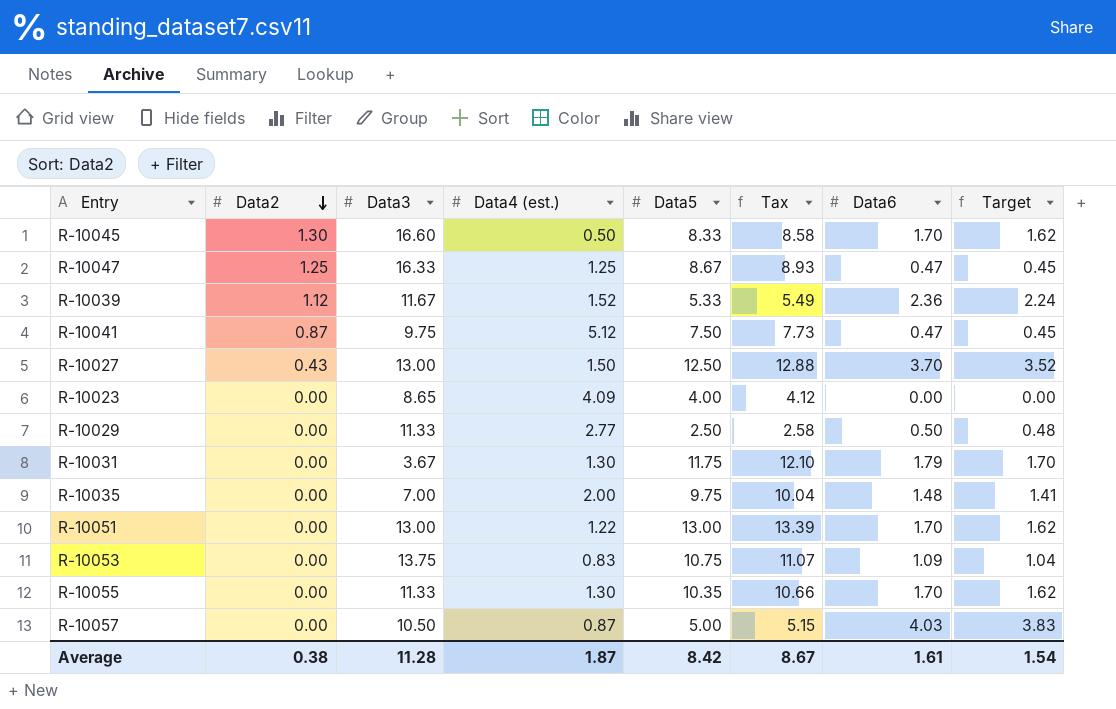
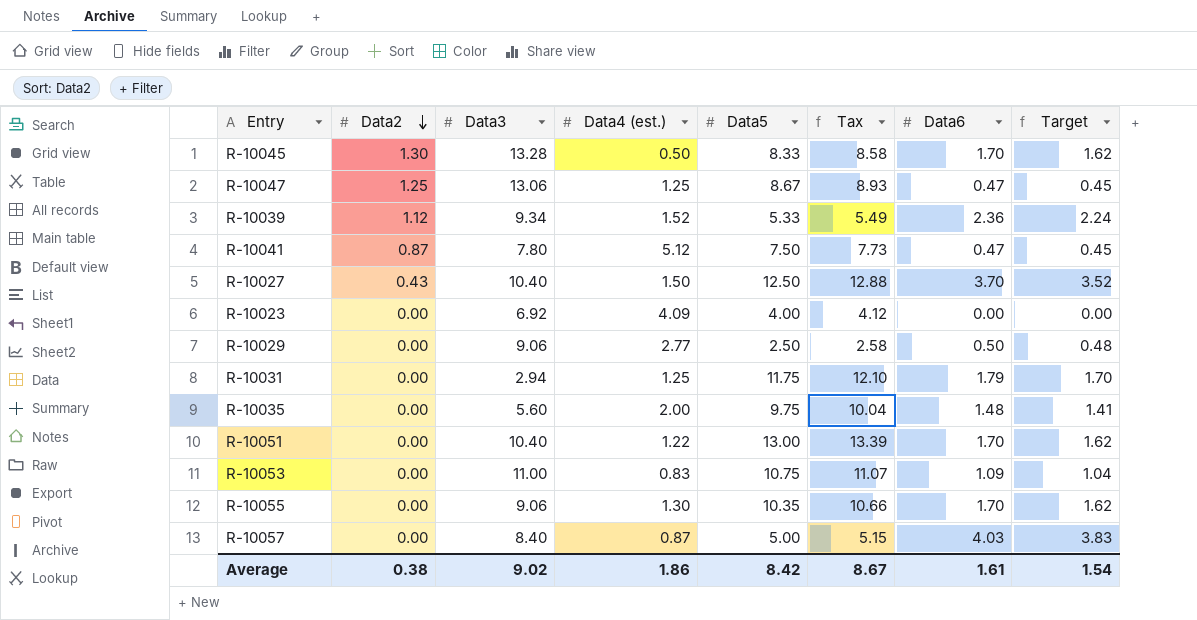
R-10045 | Data3: 16.60 -> 13.28
R-10047 | Data3: 16.33 -> 13.06
R-10039 | Data3: 11.67 -> 9.34
R-10041 | Data3: 9.75 -> 7.80
R-10027 | Data3: 13.00 -> 10.40
R-10023 | Data3: 8.65 -> 6.92
R-10029 | Data3: 11.33 -> 9.06
R-10031 | Data3: 3.67 -> 2.94
R-10031 | Data4 (est.): 1.30 -> 1.25
R-10035 | Data3: 7.00 -> 5.60
R-10051 | Data3: 13.00 -> 10.40
R-10053 | Data3: 13.75 -> 11.00
R-10055 | Data3: 11.33 -> 9.06
R-10057 | Data3: 10.50 -> 8.40
Average | Data3: 11.28 -> 9.02
Average | Data4 (est.): 1.87 -> 1.86

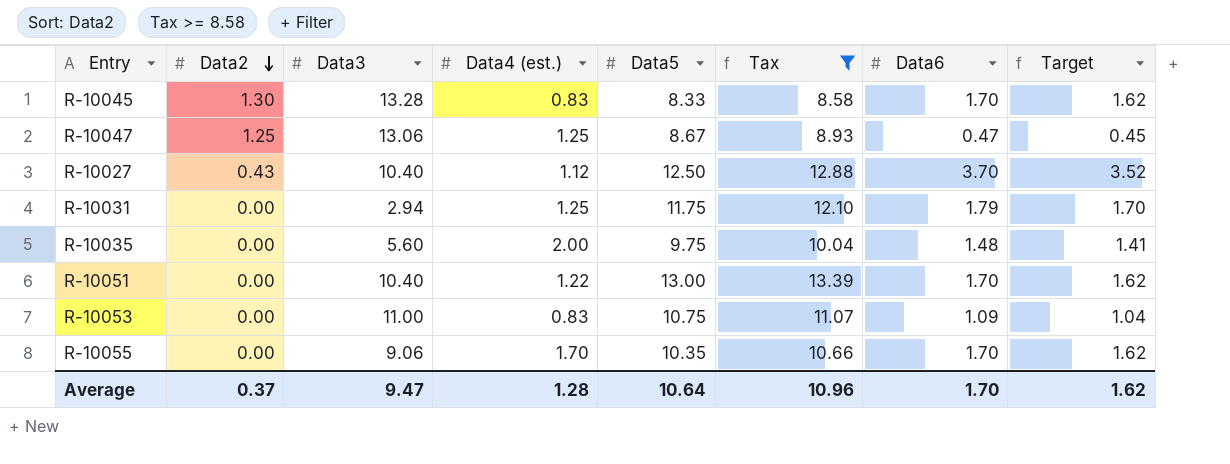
filter: none -> Tax >= 8.58
R-10045 | Data4 (est.): 0.50 -> 0.83
R-10027 | Data4 (est.): 1.50 -> 1.12
R-10055 | Data4 (est.): 1.30 -> 1.70
Average | Data2: 0.38 -> 0.37
Average | Data3: 9.02 -> 9.47
Average | Data4 (est.): 1.86 -> 1.28
Average | Data5: 8.42 -> 10.64
Average | Tax: 8.67 -> 10.96
Average | Data6: 1.61 -> 1.70
Average | Target: 1.54 -> 1.62

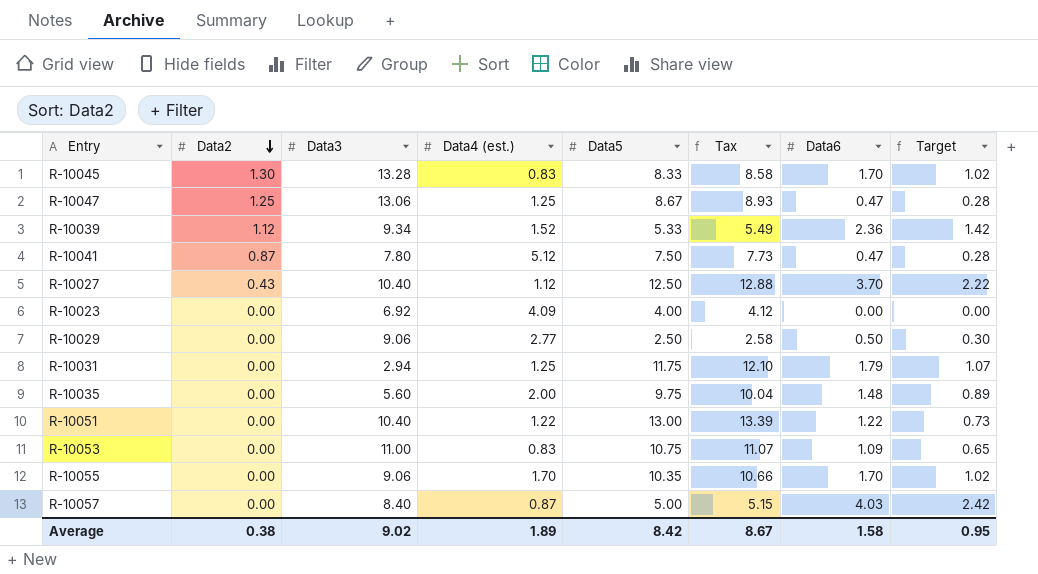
filter: Tax >= 8.58 -> none
column Target | formula: [Data6] * 0.95 -> [Data6] * 0.6
R-10051 | Data6: 1.70 -> 1.22
Average | Data2: 0.37 -> 0.38
Average | Data3: 9.47 -> 9.02
Average | Data4 (est.): 1.28 -> 1.89
Average | Data5: 10.64 -> 8.42
Average | Tax: 10.96 -> 8.67
Average | Data6: 1.70 -> 1.58
Average | Target: 1.62 -> 0.95

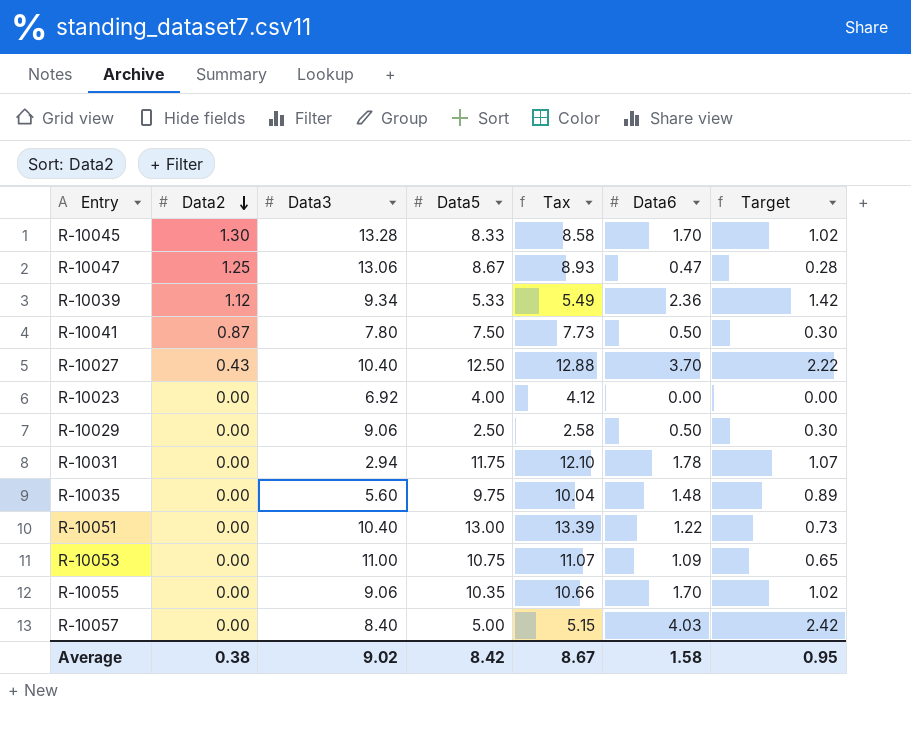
column Data4 (est.) | position: 4 -> none
R-10041 | Data6: 0.47 -> 0.50
R-10041 | Target: 0.28 -> 0.30
R-10031 | Data6: 1.79 -> 1.78

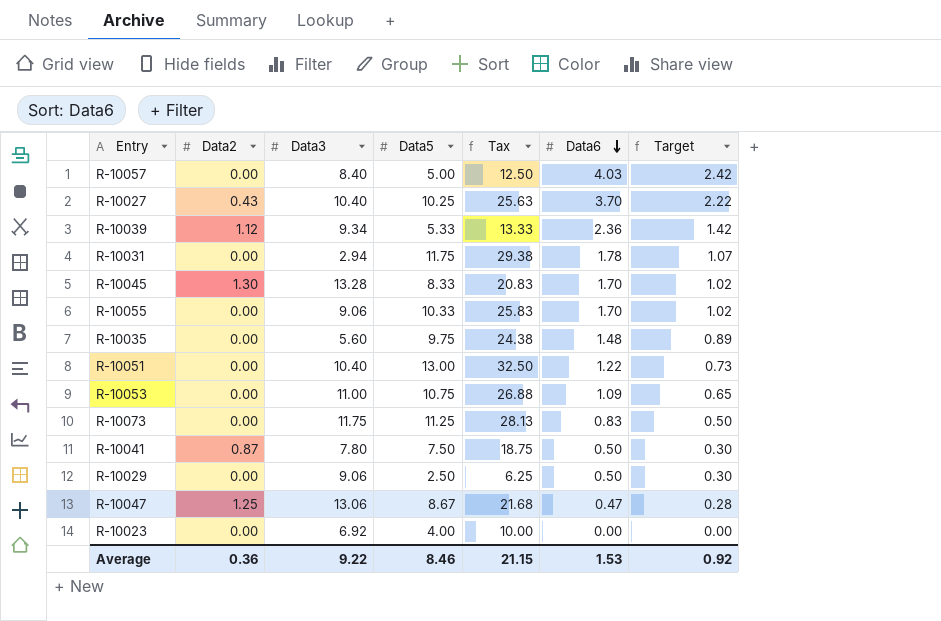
row order: Data2 descending -> Data6 descending
column Tax | formula: [Data5] * 1.03 -> [Data5] * 2.5
R-10027 | Data5: 12.50 -> 10.25
R-10055 | Data5: 10.35 -> 10.33
row R-10073: none -> 0.00 | 11.75 | 11.25 | 28.13 | 0.83 | 0.50
Average | Data2: 0.38 -> 0.36
Average | Data3: 9.02 -> 9.22
Average | Data5: 8.42 -> 8.46
Average | Tax: 8.67 -> 21.15
Average | Data6: 1.58 -> 1.53
Average | Target: 0.95 -> 0.92

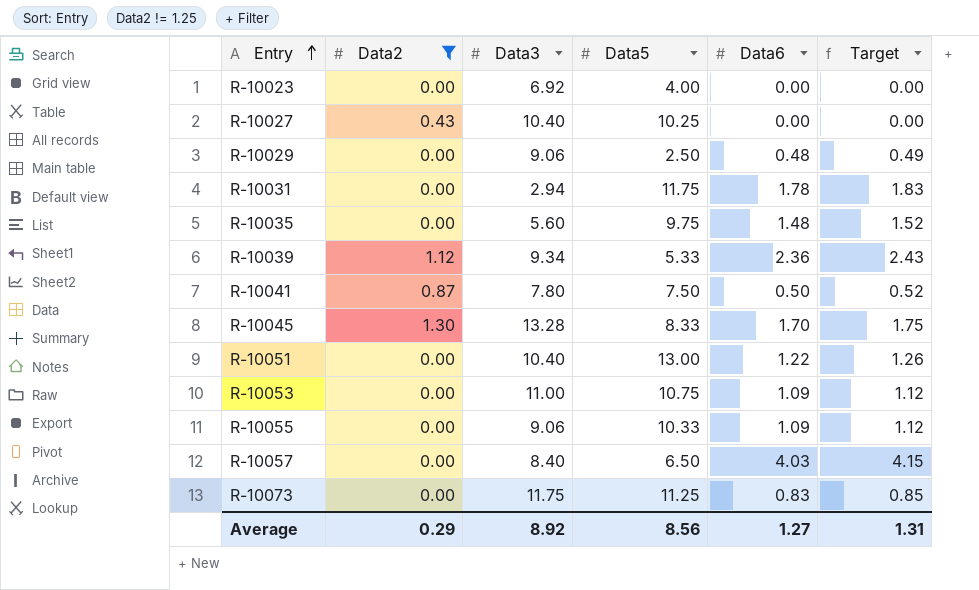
filter: none -> Data2 != 1.25
row order: Data6 descending -> Entry ascending
column Tax | formula: [Data5] * 2.5 -> none
column Target | formula: [Data6] * 0.6 -> [Data6] * 1.03
R-10027 | Data6: 3.70 -> 0.00
R-10029 | Data6: 0.50 -> 0.48
R-10055 | Data6: 1.70 -> 1.09
R-10057 | Data5: 5.00 -> 6.50
Average | Data2: 0.36 -> 0.29
Average | Data3: 9.22 -> 8.92
Average | Data5: 8.46 -> 8.56
Average | Data6: 1.53 -> 1.27
Average | Target: 0.92 -> 1.31

